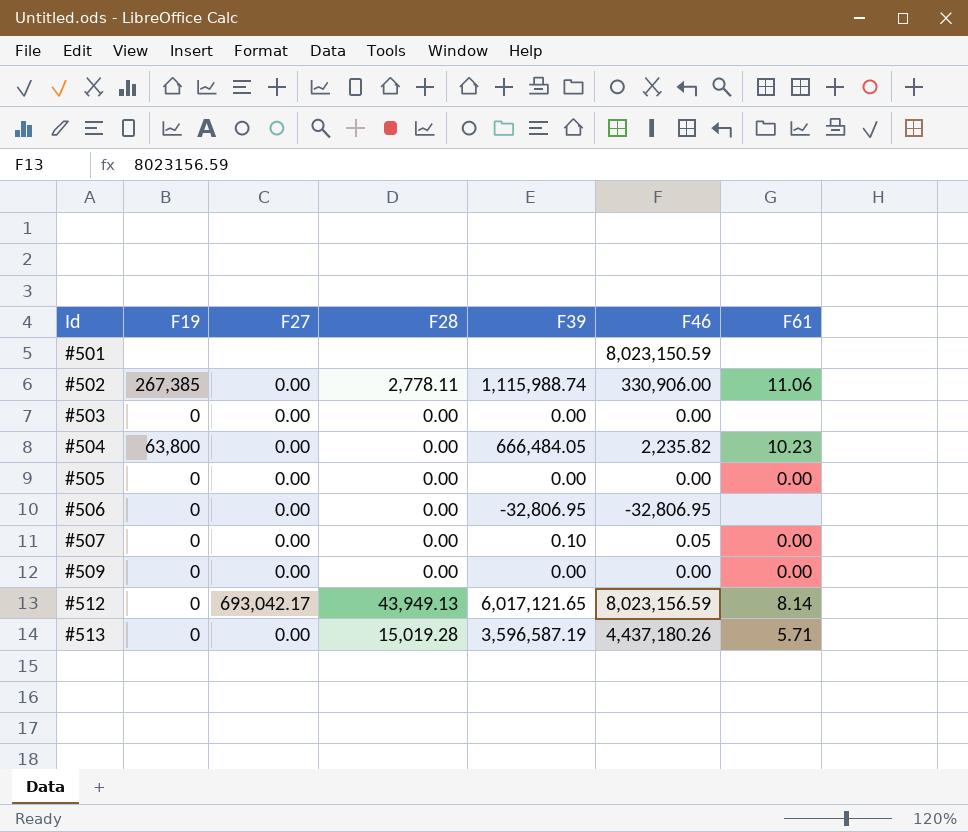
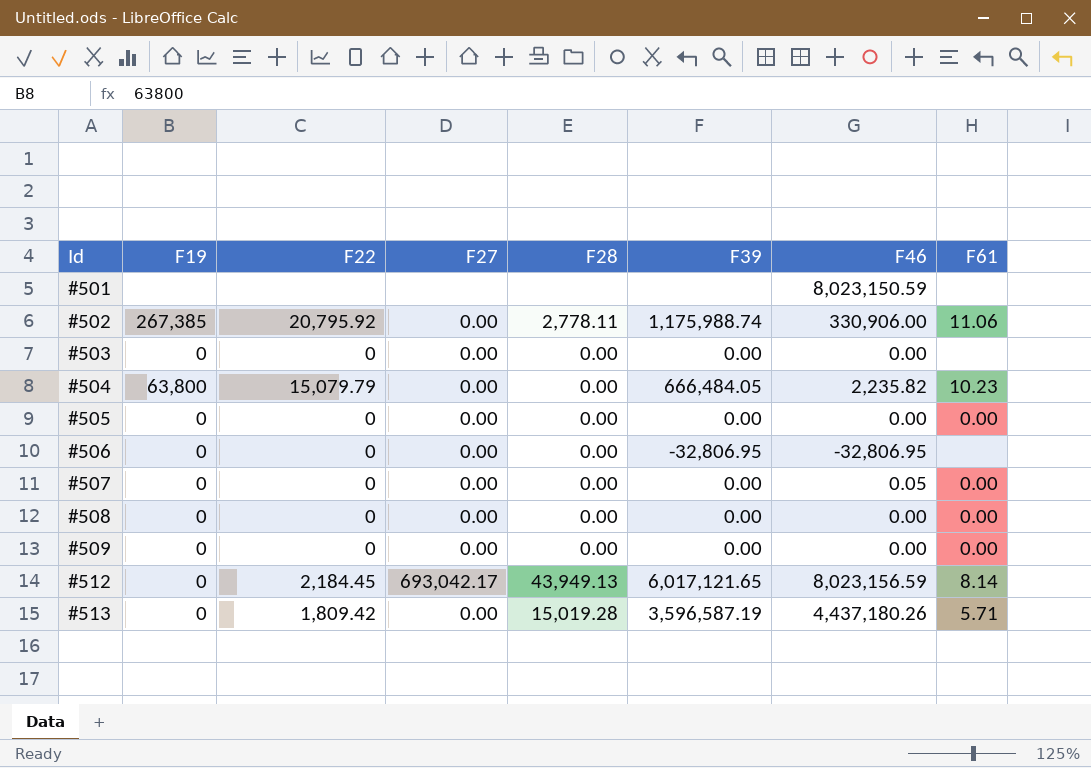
column F22 | position: none -> 3
#502 | F39: 1,115,988.74 -> 1,175,988.74
#507 | F39: 0.10 -> 0.00
row #508: none -> 0 | 0 | 0.00 | 0.00 | 0.00 | 0.00 | 0.00

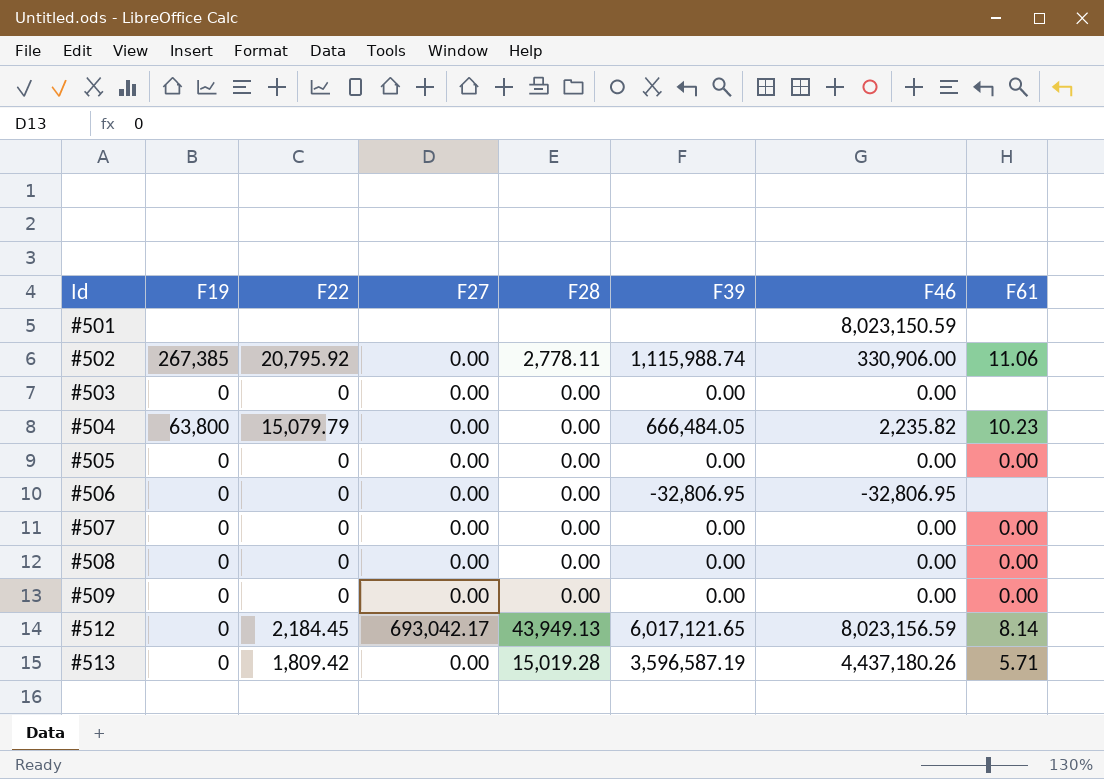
#502 | F39: 1,175,988.74 -> 1,115,988.74
#507 | F46: 0.05 -> 0.00

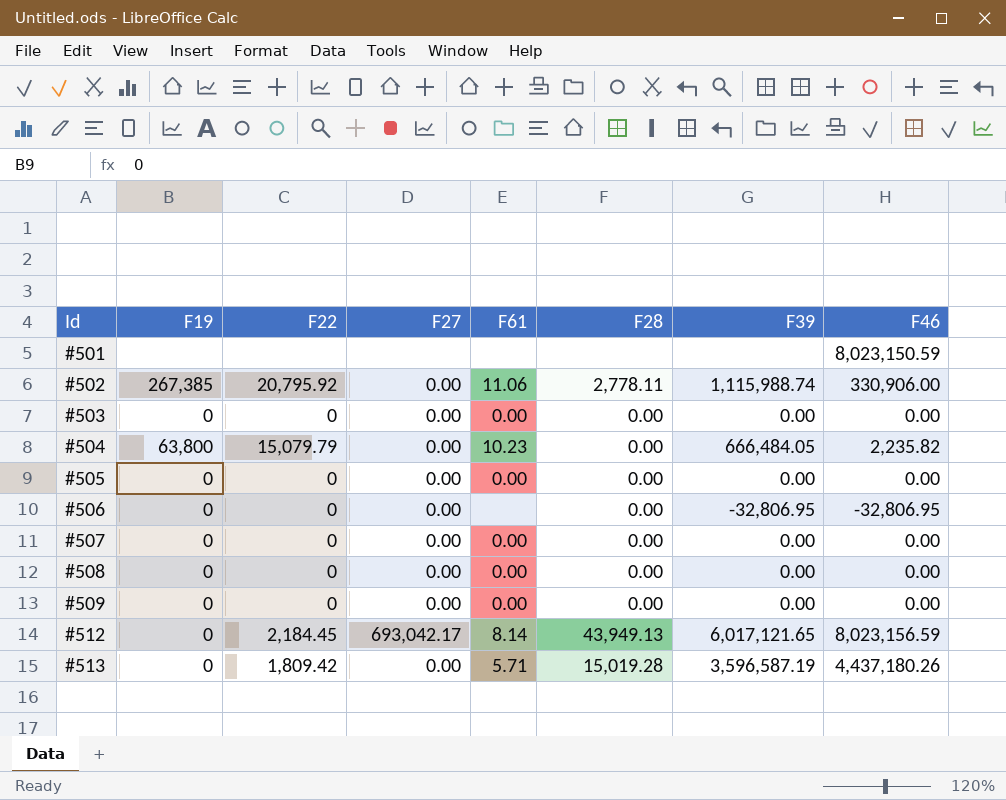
column F61 | position: 8 -> 5
#503 | F61: none -> 0.00

